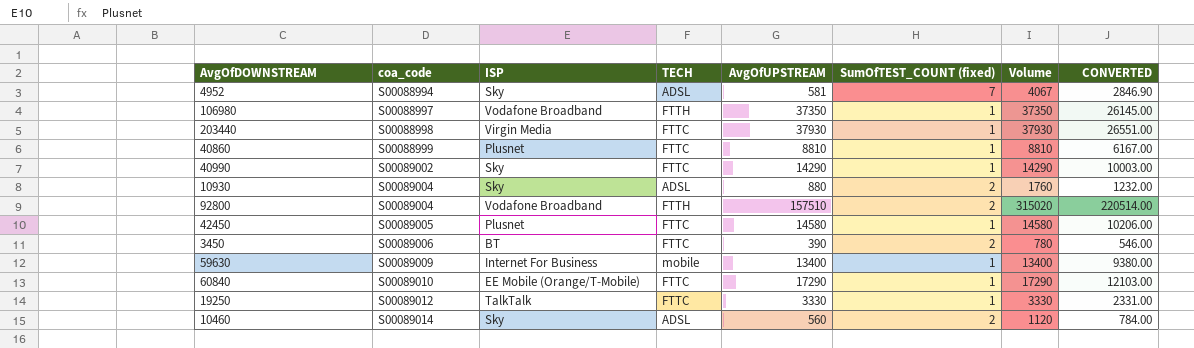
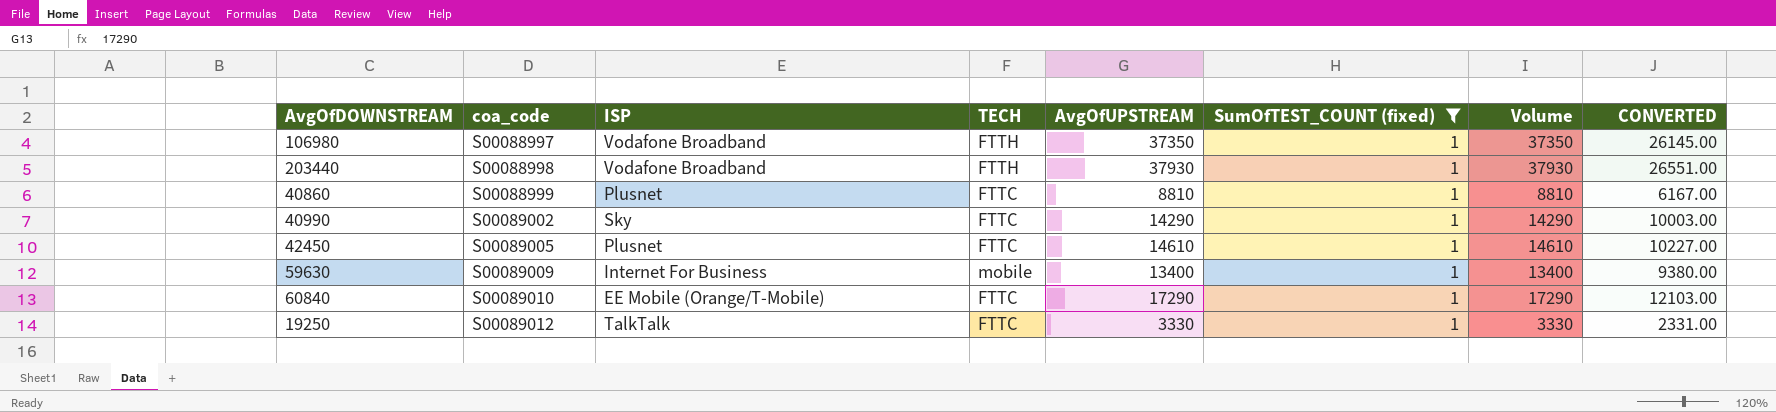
filter: none -> SumOfTEST_COUNT (fixed) = 1
203440 | ISP: Virgin Media -> Vodafone Broadband
203440 | TECH: FTTC -> FTTH
42450 | AvgOfUPSTREAM: 14580 -> 14610
42450 | Volume: 14580 -> 14610
42450 | CONVERTED: 10206.00 -> 10227.00

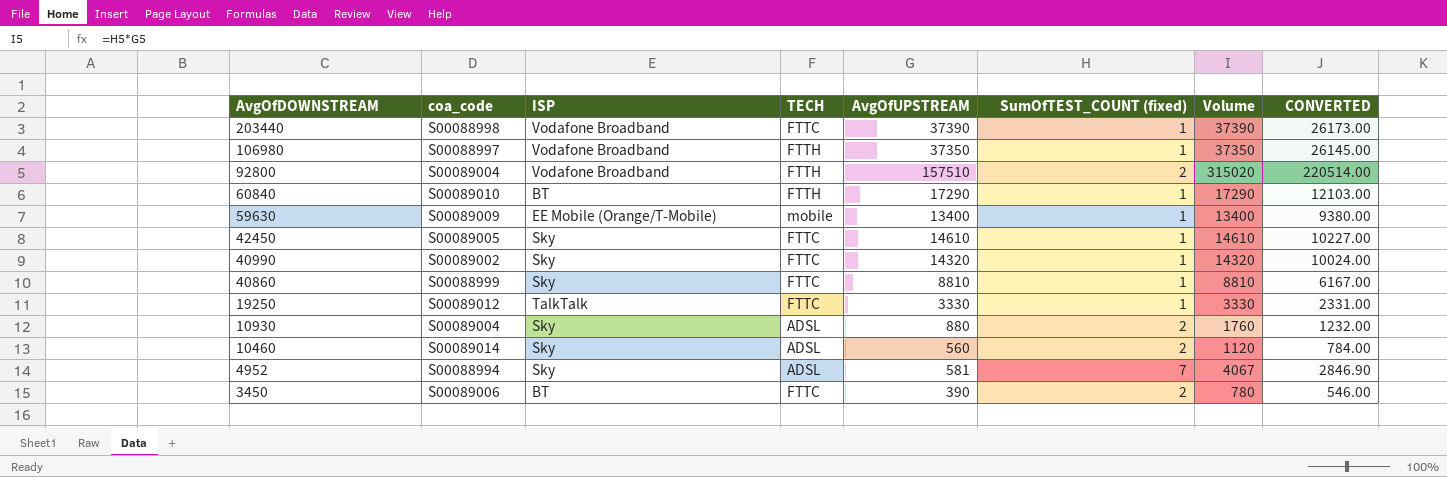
filter: SumOfTEST_COUNT (fixed) = 1 -> none
row order: coa_code ascending -> AvgOfDOWNSTREAM descending
203440 | TECH: FTTH -> FTTC
203440 | AvgOfUPSTREAM: 37930 -> 37390
203440 | Volume: 37930 -> 37390
203440 | CONVERTED: 26551.00 -> 26173.00
60840 | ISP: EE Mobile (Orange/T-Mobile) -> BT
60840 | TECH: FTTC -> FTTH
59630 | ISP: Internet For Business -> EE Mobile (Orange/T-Mobile)
42450 | ISP: Plusnet -> Sky
40990 | AvgOfUPSTREAM: 14290 -> 14320
40990 | Volume: 14290 -> 14320
40990 | CONVERTED: 10003.00 -> 10024.00
40860 | ISP: Plusnet -> Sky

